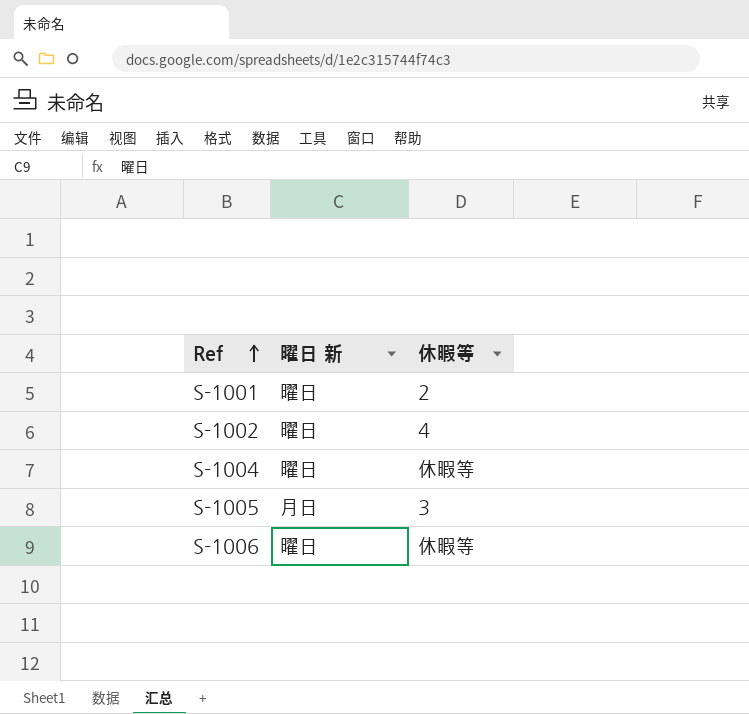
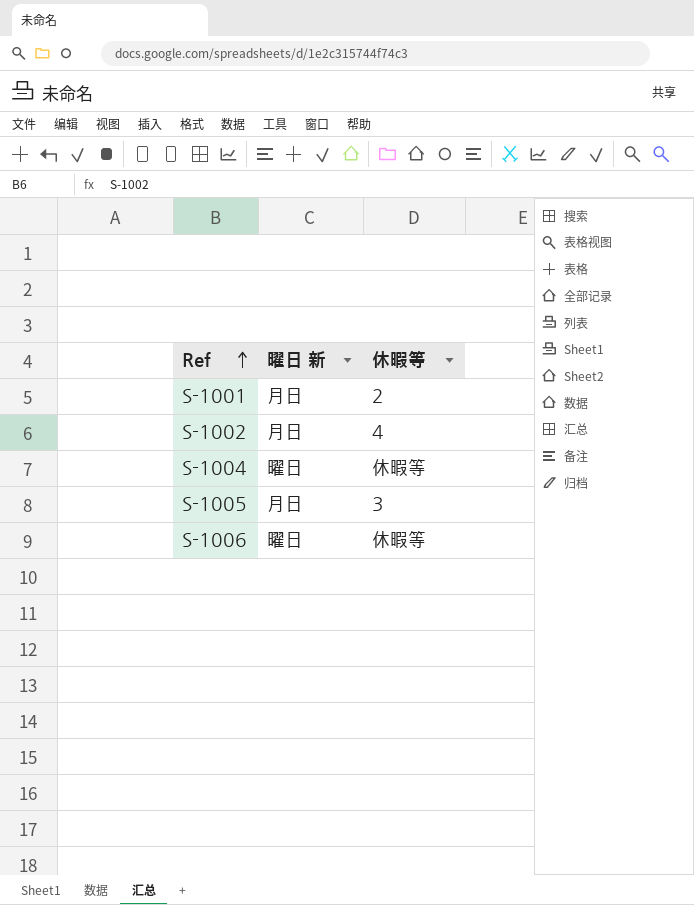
S-1001 | 曜日 新: 曜日 -> 月日
S-1002 | 曜日 新: 曜日 -> 月日

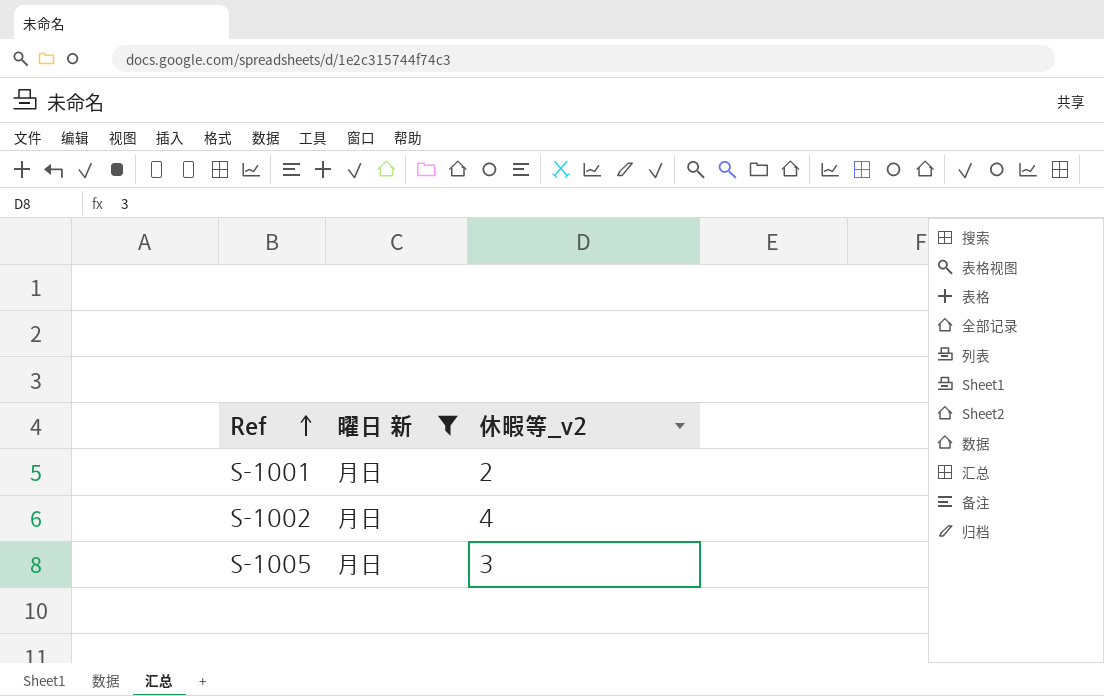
filter: none -> 曜日 新 = 月日
column name: 休暇等 -> 休暇等_v2

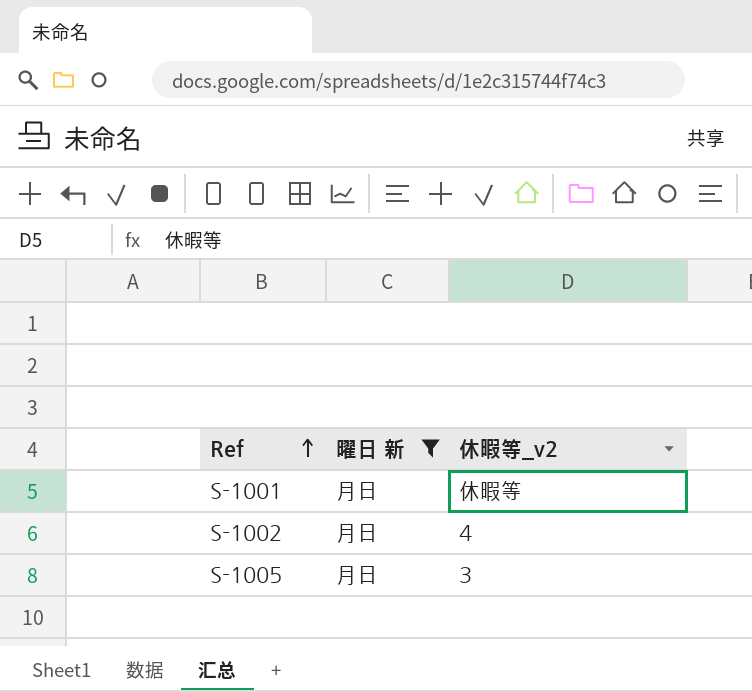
S-1001 | 休暇等_v2: 2 -> 休暇等

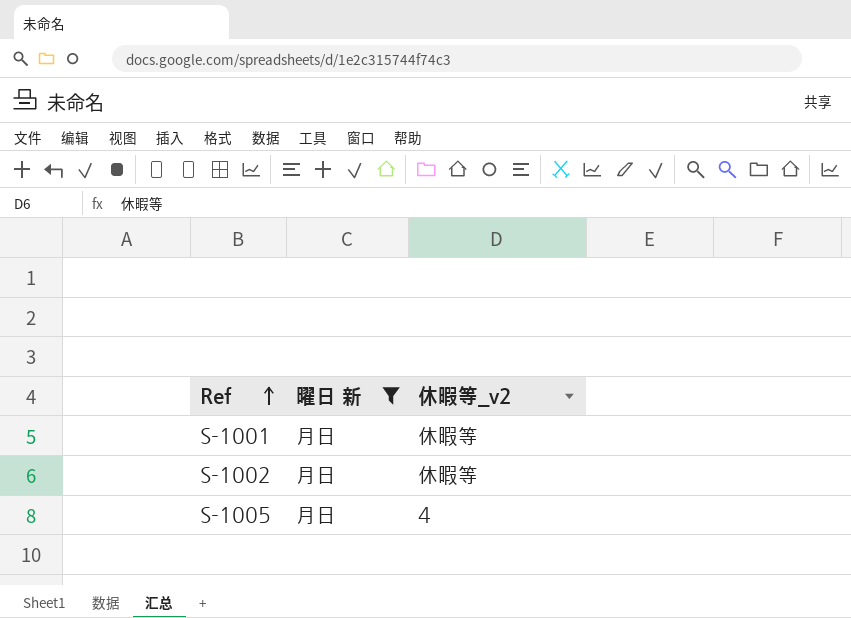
S-1002 | 休暇等_v2: 4 -> 休暇等
S-1005 | 休暇等_v2: 3 -> 4

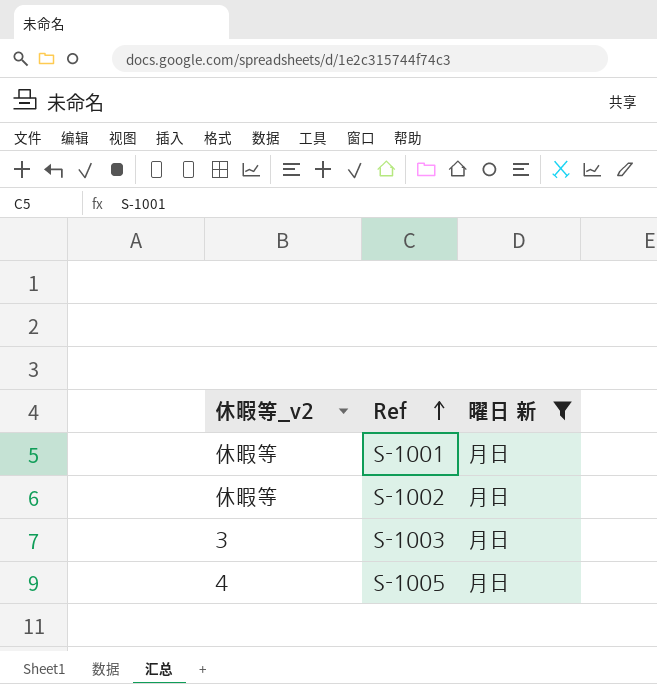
column 休暇等_v2 | position: 3 -> 1
row S-1003: none -> 3 | 月日

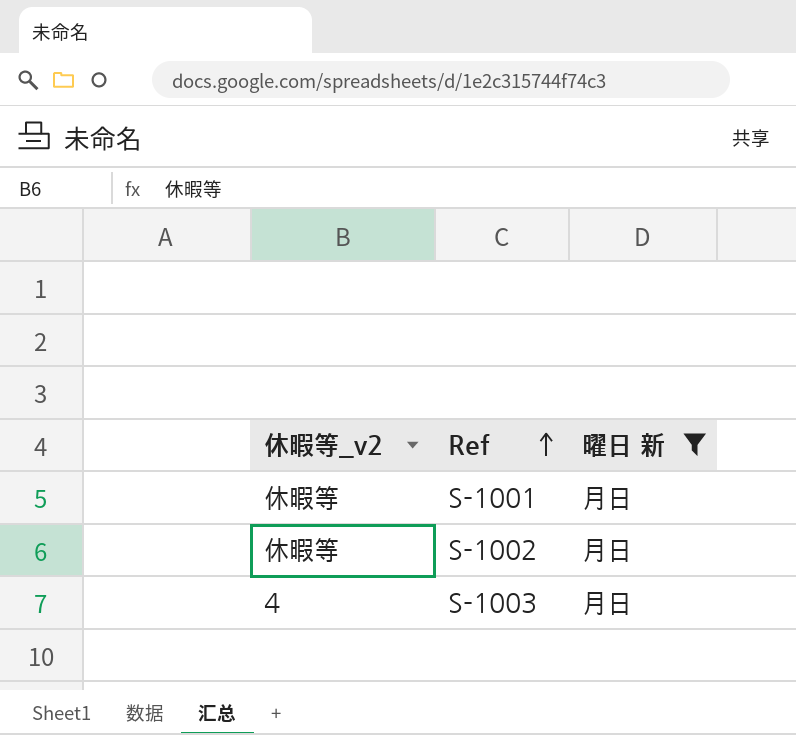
row S-1005: 4 | 月日 -> none
S-1003 | 休暇等_v2: 3 -> 4

